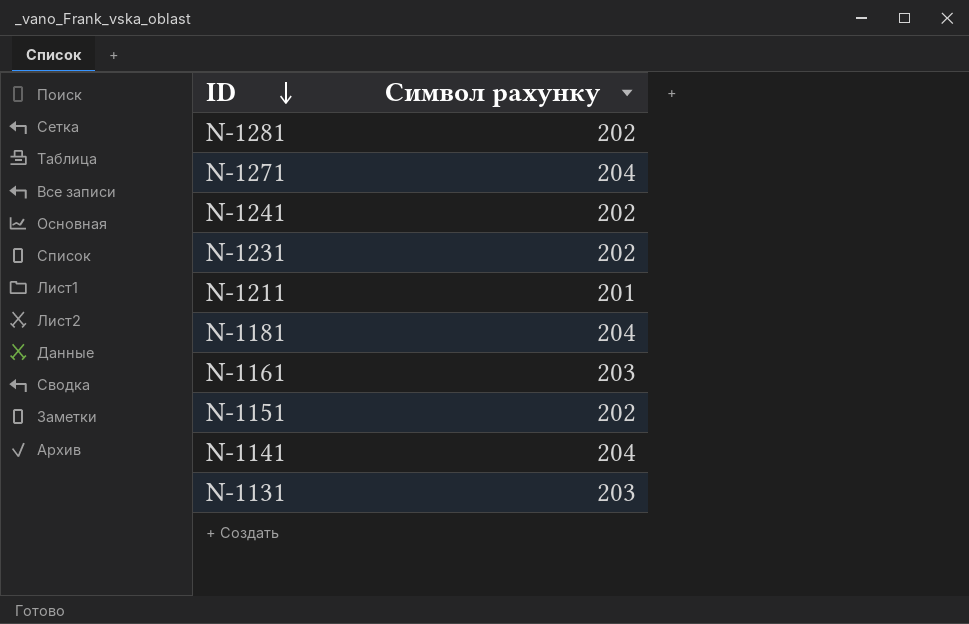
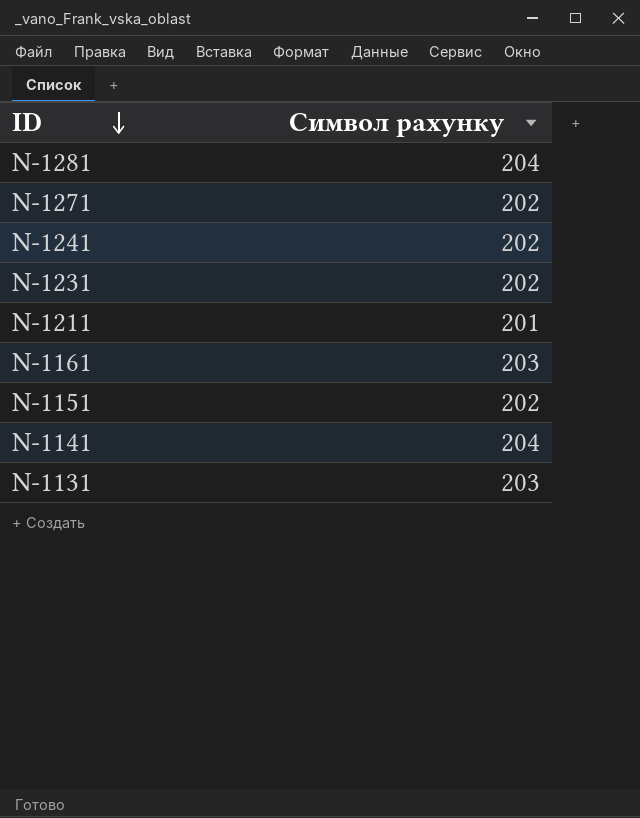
row N-1181: 204 -> none
N-1281 | Символ рахунку: 202 -> 204
N-1271 | Символ рахунку: 204 -> 202

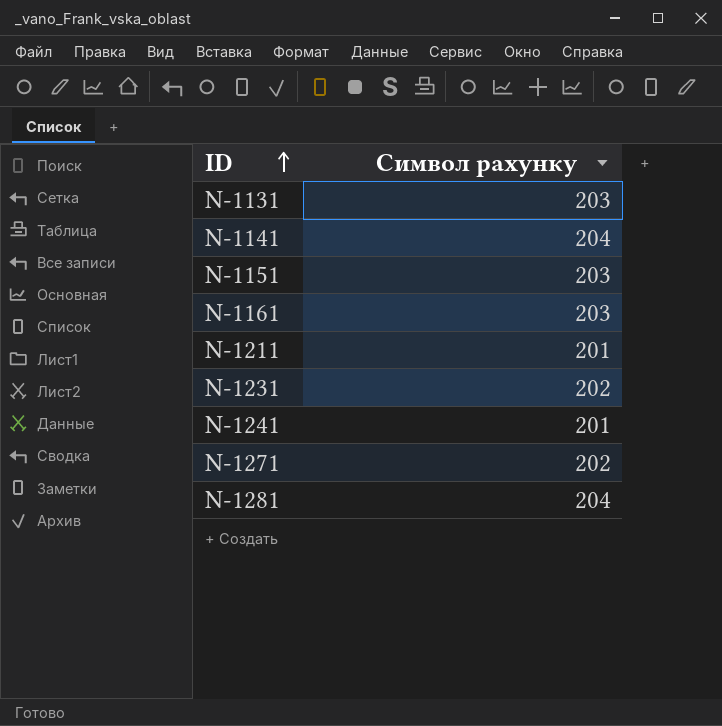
row order: ID descending -> ID ascending
N-1151 | Символ рахунку: 202 -> 203
N-1241 | Символ рахунку: 202 -> 201

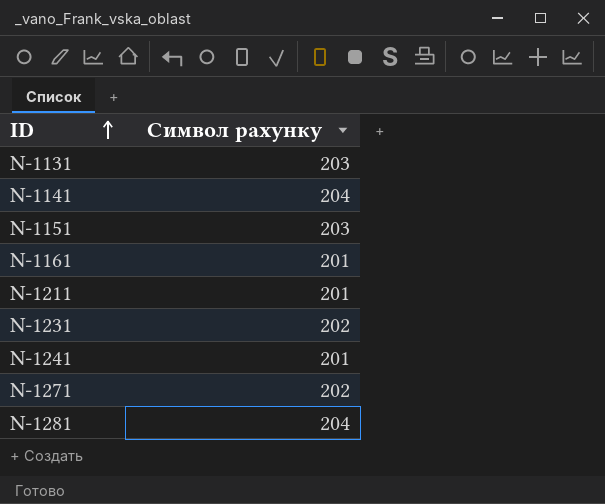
N-1161 | Символ рахунку: 203 -> 201

